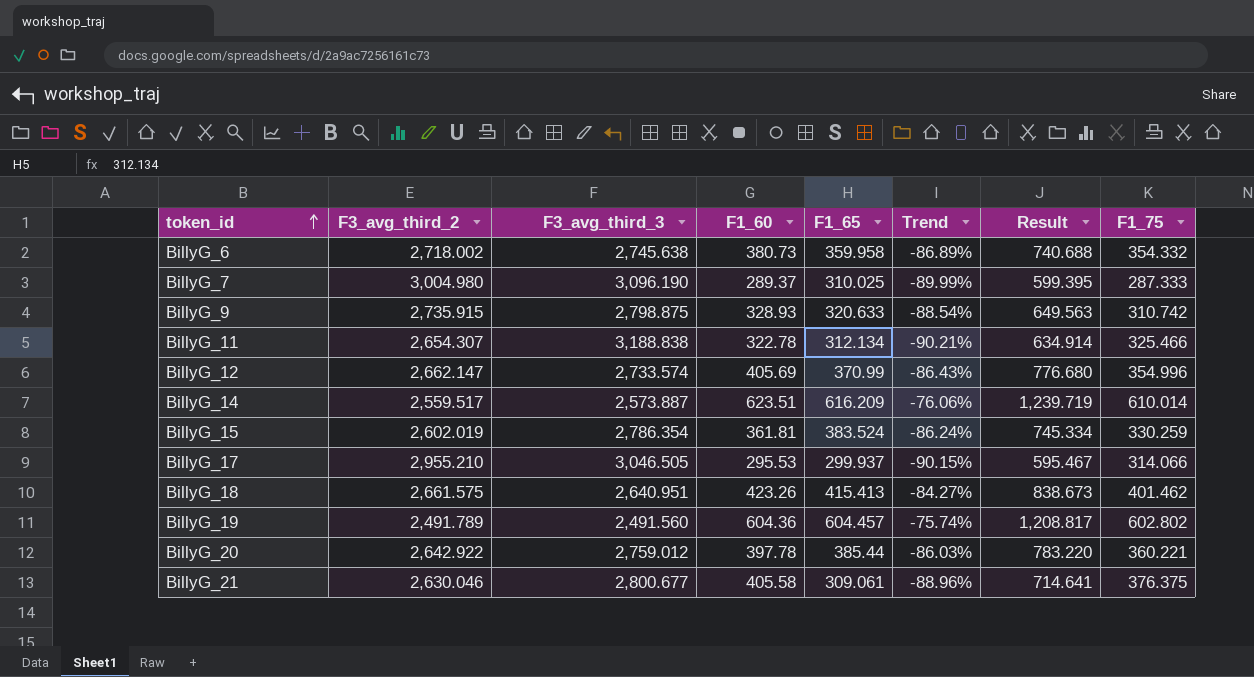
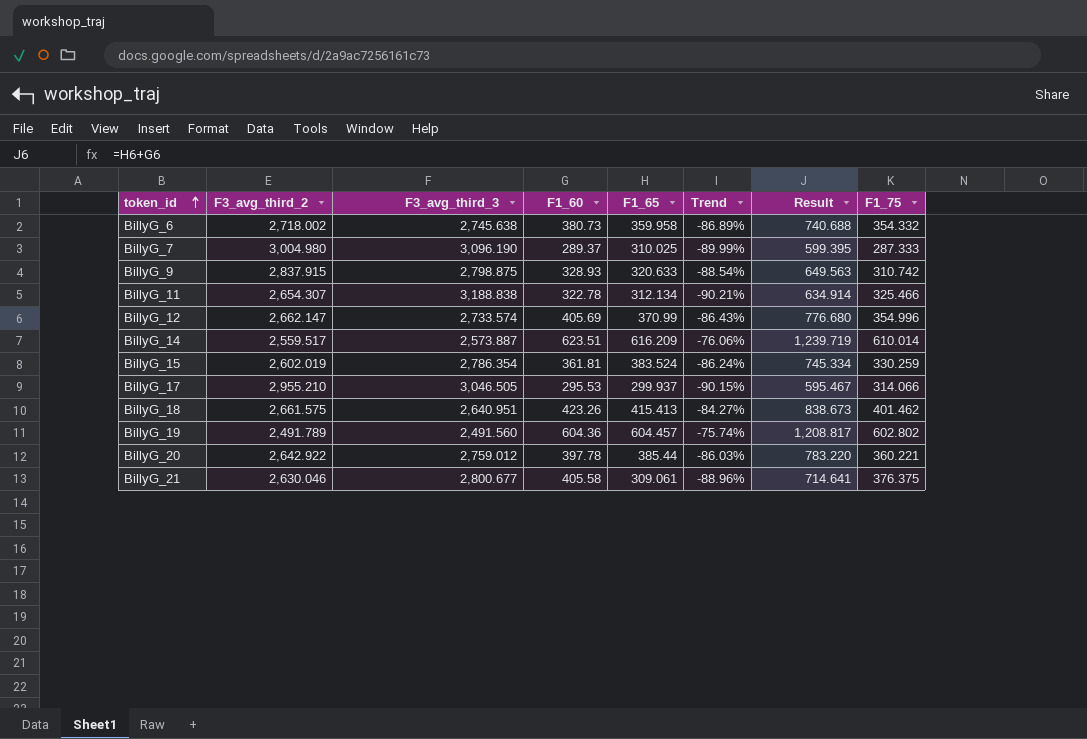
BillyG_9 | F3_avg_third_2: 2,735.915 -> 2,837.915

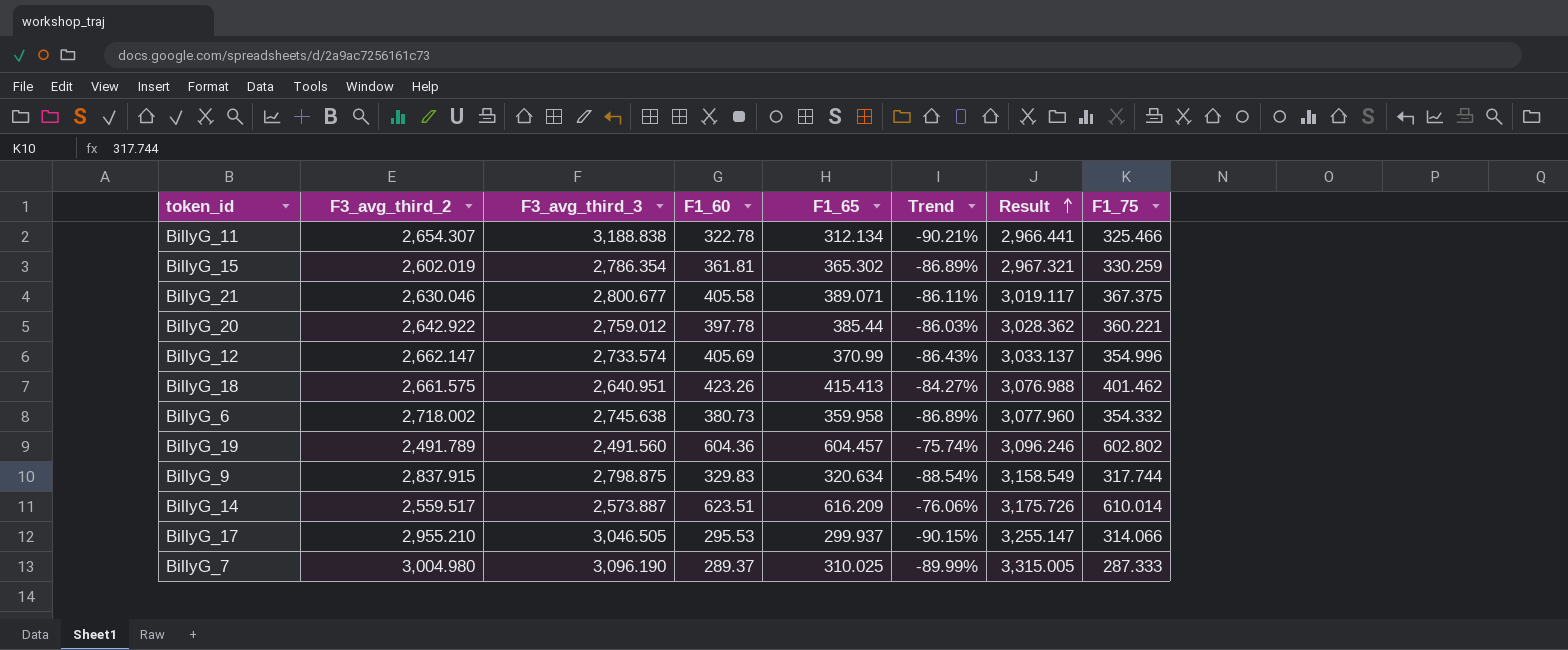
row order: token_id ascending -> Result ascending
column Result | formula: [F1_60] + [F1_65] -> [F3_avg_third_2] + [F1_65]
BillyG_15 | F1_65: 383.524 -> 365.302
BillyG_15 | Trend: -86.24% -> -86.89%
BillyG_21 | F1_65: 309.061 -> 389.071
BillyG_21 | Trend: -88.96% -> -86.11%
BillyG_21 | F1_75: 376.375 -> 367.375
BillyG_9 | F1_60: 328.93 -> 329.83
BillyG_9 | F1_65: 320.633 -> 320.634
BillyG_9 | F1_75: 310.742 -> 317.744

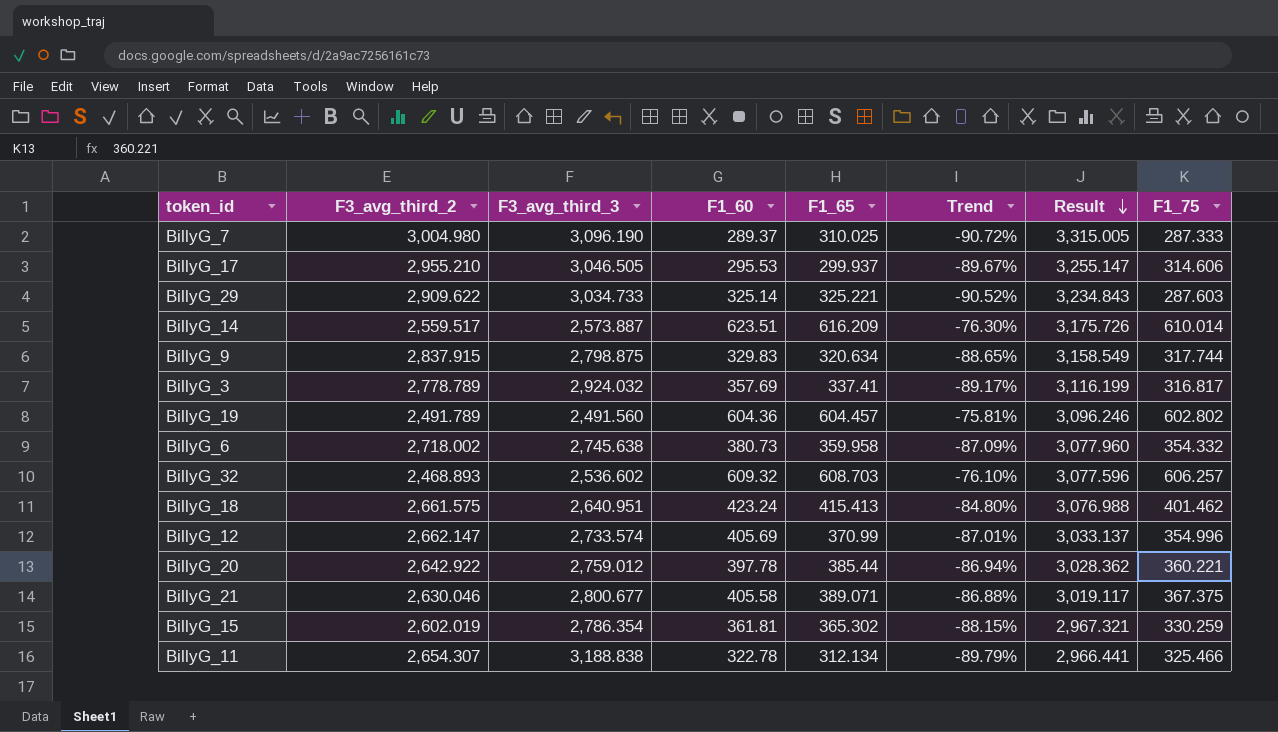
row order: Result ascending -> Result descending
column Trend | formula: ([F1_65] - [F3_avg_third_3]) / [F3_avg_third_3] -> ([F1_75] - [F3_avg_third_3]) / [F3_avg_third_3]
BillyG_17 | F1_75: 314.066 -> 314.606
row BillyG_29: none -> 2,909.622 | 3,034.733 | 325.14 | 325.221 | -90.52% | 3,234.843 | 287.603
row BillyG_3: none -> 2,778.789 | 2,924.032 | 357.69 | 337.41 | -89.17% | 3,116.199 | 316.817
row BillyG_32: none -> 2,468.893 | 2,536.602 | 609.32 | 608.703 | -76.10% | 3,077.596 | 606.257
BillyG_18 | F1_60: 423.26 -> 423.24

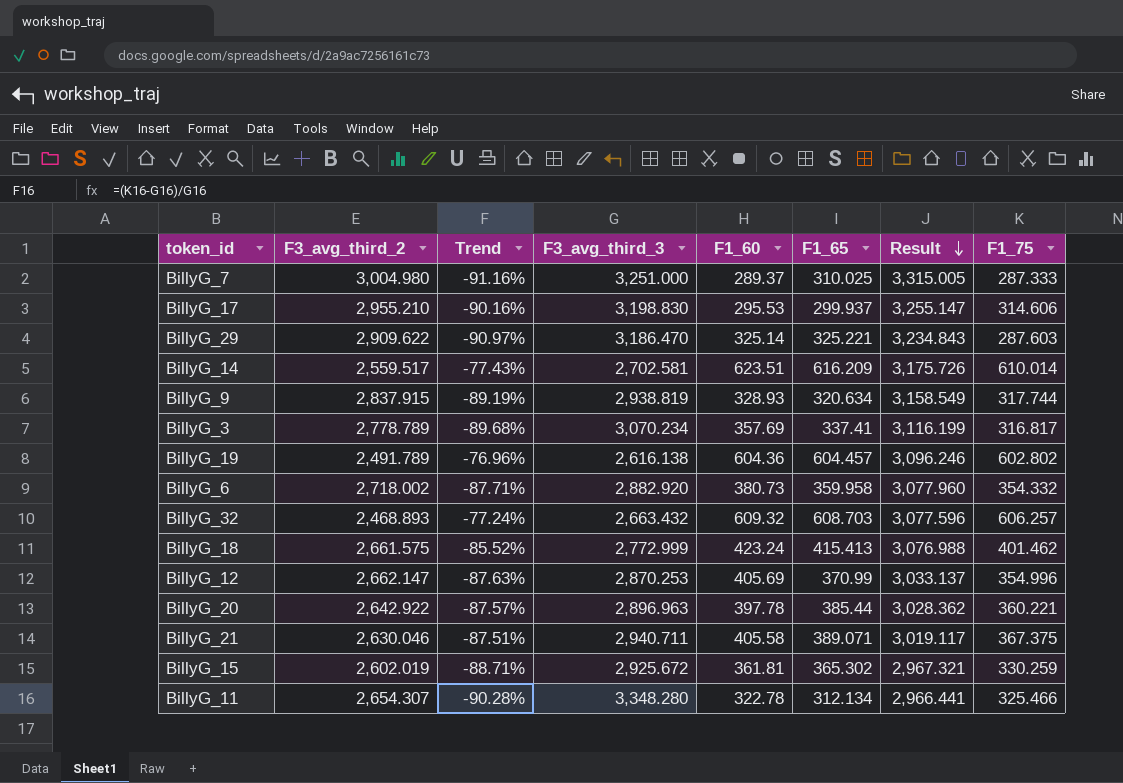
column Trend | position: 6 -> 3
BillyG_7 | Trend: -90.72% -> -91.16%
BillyG_7 | F3_avg_third_3: 3,096.190 -> 3,251.000
BillyG_17 | Trend: -89.67% -> -90.16%
BillyG_17 | F3_avg_third_3: 3,046.505 -> 3,198.830
BillyG_29 | Trend: -90.52% -> -90.97%
BillyG_29 | F3_avg_third_3: 3,034.733 -> 3,186.470
BillyG_14 | Trend: -76.30% -> -77.43%
BillyG_14 | F3_avg_third_3: 2,573.887 -> 2,702.581
BillyG_9 | Trend: -88.65% -> -89.19%
BillyG_9 | F3_avg_third_3: 2,798.875 -> 2,938.819
BillyG_9 | F1_60: 329.83 -> 328.93
BillyG_3 | Trend: -89.17% -> -89.68%
BillyG_3 | F3_avg_third_3: 2,924.032 -> 3,070.234
BillyG_19 | Trend: -75.81% -> -76.96%
BillyG_19 | F3_avg_third_3: 2,491.560 -> 2,616.138
BillyG_6 | Trend: -87.09% -> -87.71%
BillyG_6 | F3_avg_third_3: 2,745.638 -> 2,882.920
BillyG_32 | Trend: -76.10% -> -77.24%
BillyG_32 | F3_avg_third_3: 2,536.602 -> 2,663.432
BillyG_18 | Trend: -84.80% -> -85.52%
BillyG_18 | F3_avg_third_3: 2,640.951 -> 2,772.999
BillyG_12 | Trend: -87.01% -> -87.63%
BillyG_12 | F3_avg_third_3: 2,733.574 -> 2,870.253
BillyG_20 | Trend: -86.94% -> -87.57%
BillyG_20 | F3_avg_third_3: 2,759.012 -> 2,896.963
BillyG_21 | Trend: -86.88% -> -87.51%
BillyG_21 | F3_avg_third_3: 2,800.677 -> 2,940.711
BillyG_15 | Trend: -88.15% -> -88.71%
BillyG_15 | F3_avg_third_3: 2,786.354 -> 2,925.672
BillyG_11 | Trend: -89.79% -> -90.28%
BillyG_11 | F3_avg_third_3: 3,188.838 -> 3,348.280

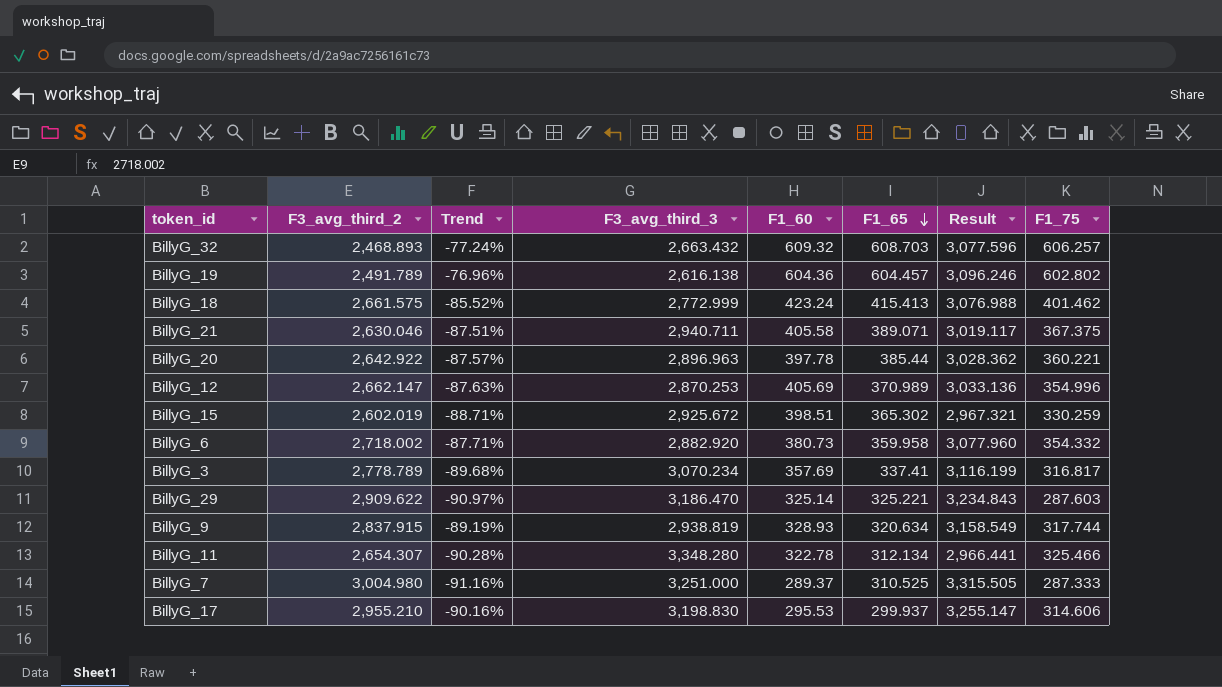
row order: Result descending -> F1_65 descending
row BillyG_14: 2,559.517 | -77.43% | 2,702.581 | 623.51 | 616.209 | 3,175.726 | 610.014 -> none
BillyG_12 | F1_65: 370.99 -> 370.989
BillyG_12 | Result: 3,033.137 -> 3,033.136
BillyG_15 | F1_60: 361.81 -> 398.51
BillyG_7 | F1_65: 310.025 -> 310.525
BillyG_7 | Result: 3,315.005 -> 3,315.505

